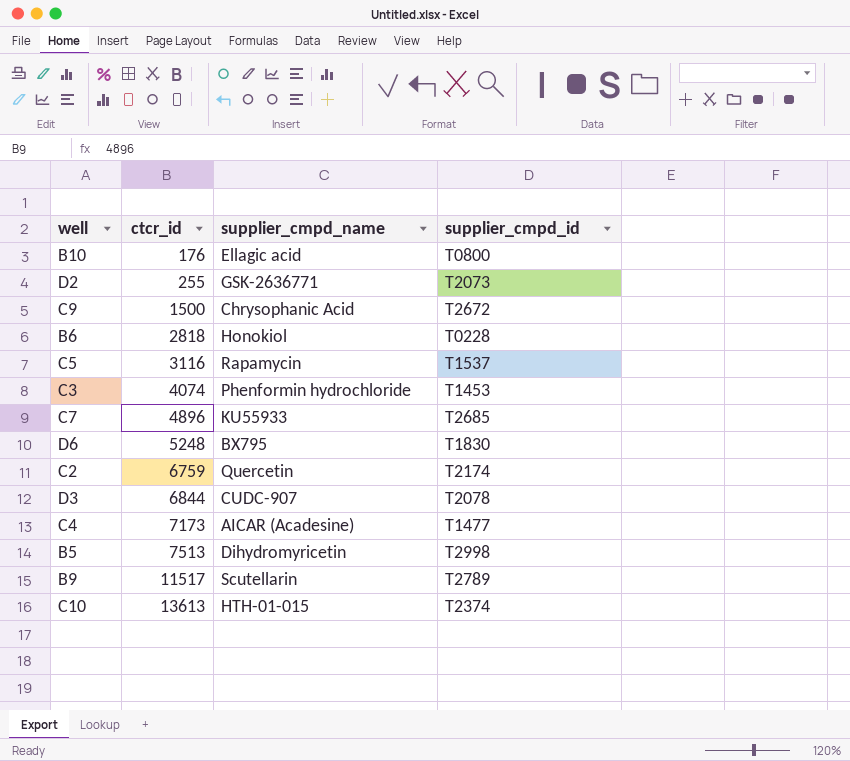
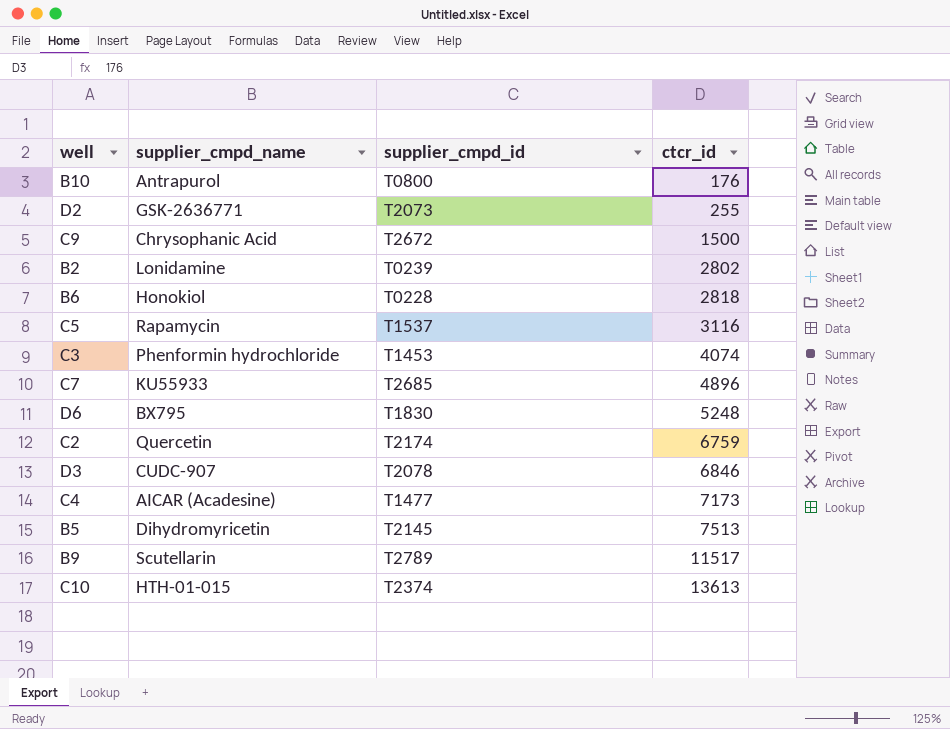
column ctcr_id | position: 2 -> 4
B10 | supplier_cmpd_name: Ellagic acid -> Antrapurol
row B2: none -> Lonidamine | T0239 | 2802
D3 | ctcr_id: 6844 -> 6846
B5 | supplier_cmpd_id: T2998 -> T2145

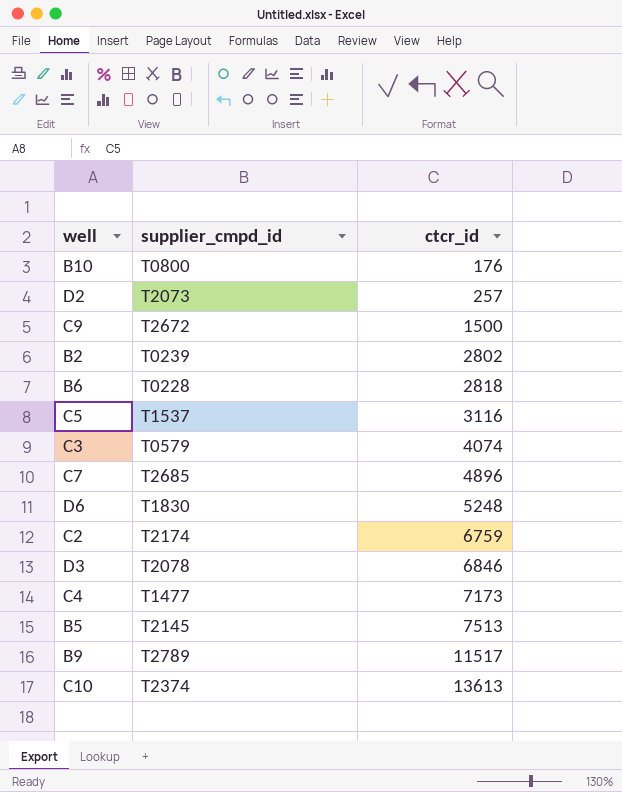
column supplier_cmpd_name | position: 2 -> none
D2 | ctcr_id: 255 -> 257
C3 | supplier_cmpd_id: T1453 -> T0579

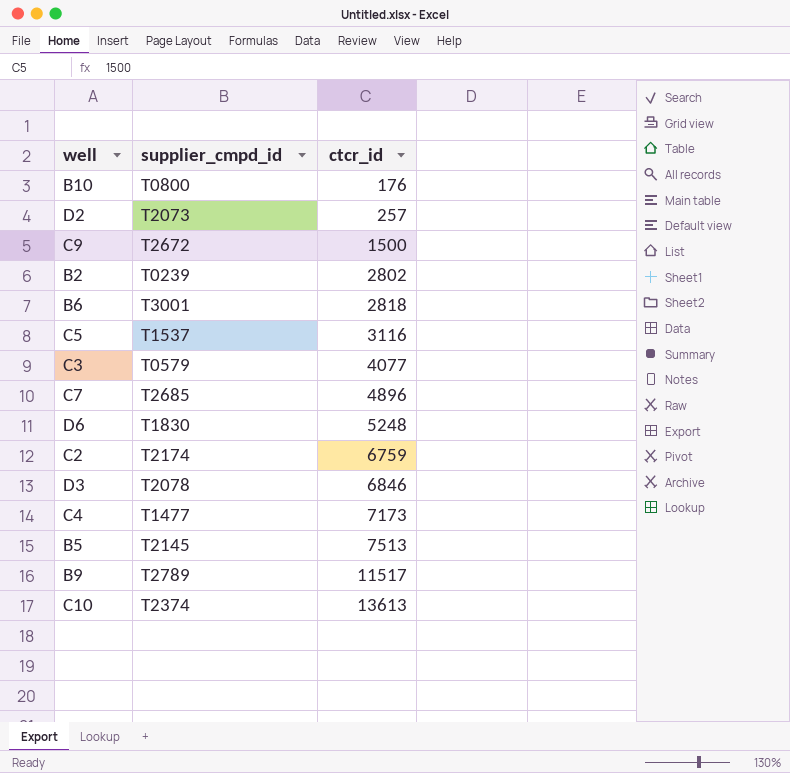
B6 | supplier_cmpd_id: T0228 -> T3001
C3 | ctcr_id: 4074 -> 4077

